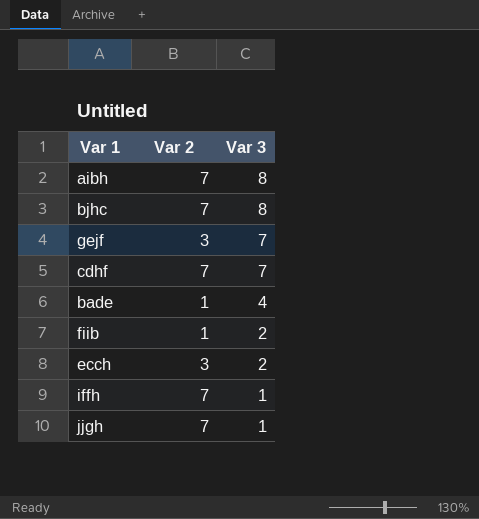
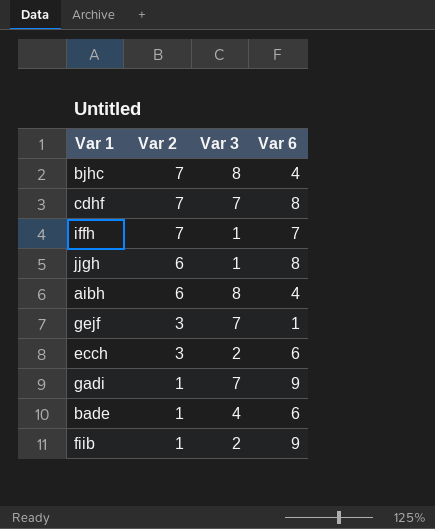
row order: Var 3 descending -> Var 2 descending
column Var 6 | position: none -> 4
jjgh | Var 2: 7 -> 6
aibh | Var 2: 7 -> 6
row gadi: none -> 1 | 7 | 9

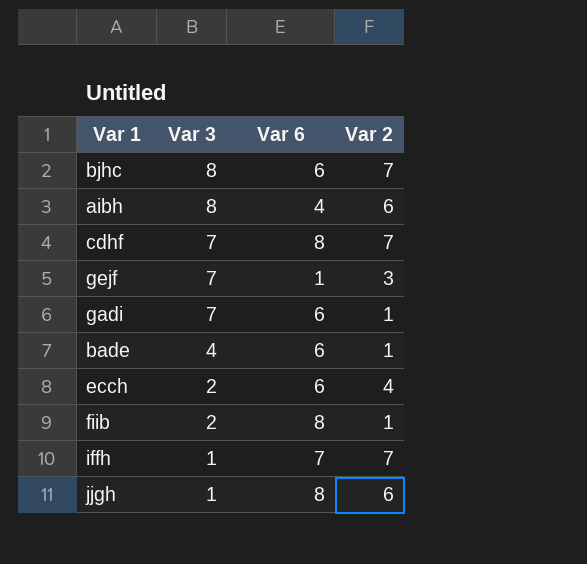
row order: Var 2 descending -> Var 3 descending
column Var 2 | position: 2 -> 4
bjhc | Var 6: 4 -> 6
gadi | Var 6: 9 -> 6
ecch | Var 2: 3 -> 4
fiib | Var 6: 9 -> 8

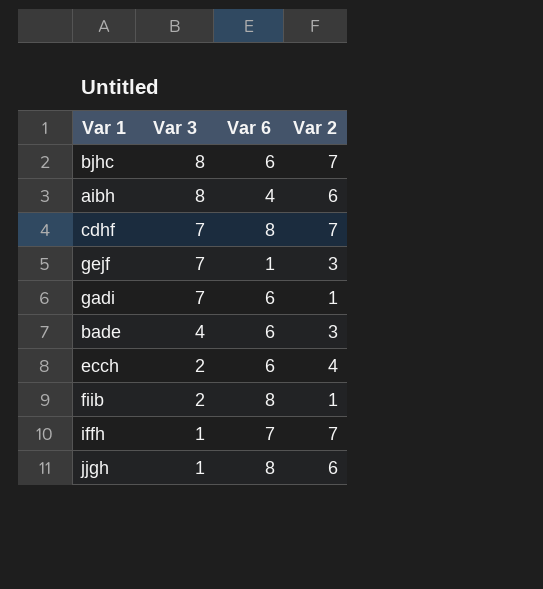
bade | Var 2: 1 -> 3

